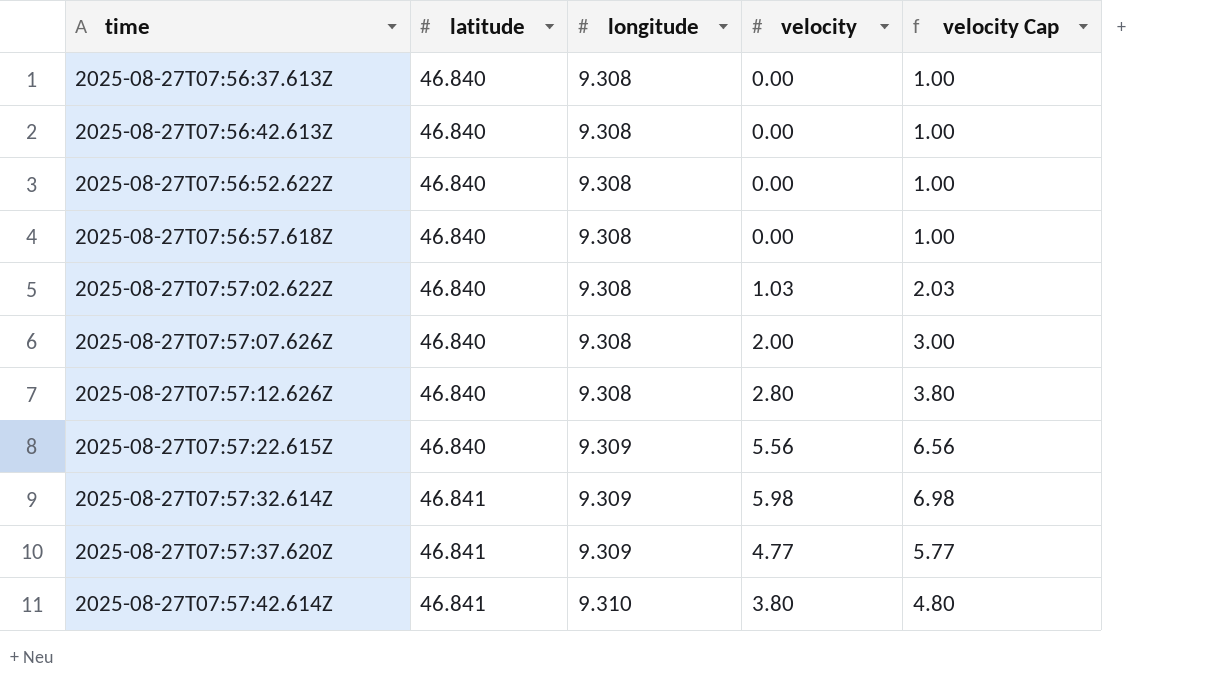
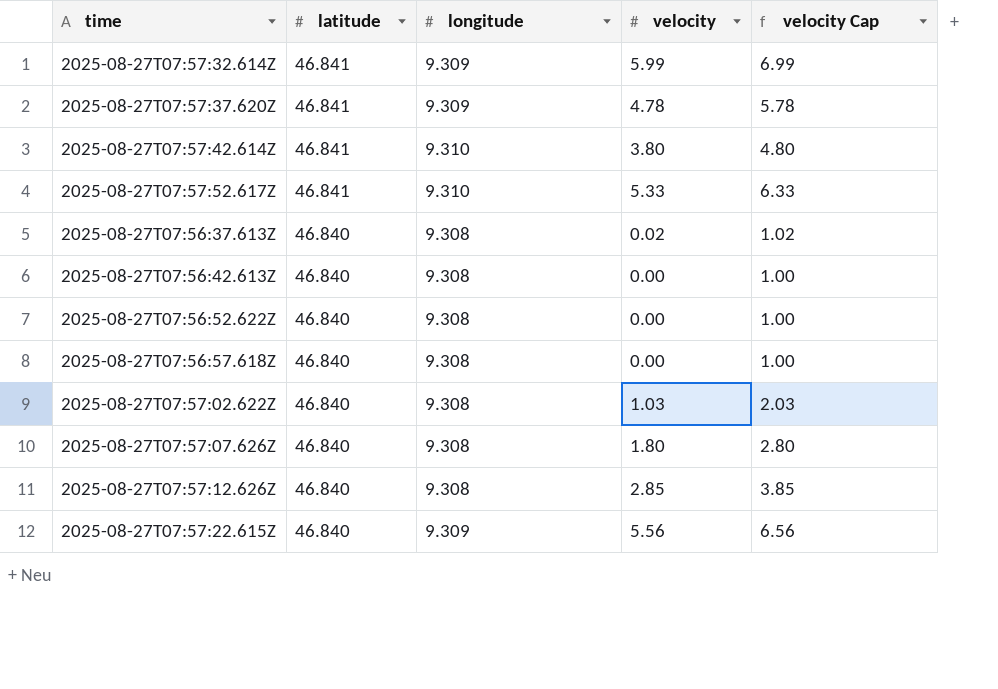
row order: time ascending -> latitude descending
2025-08-27T07:57:32.614Z | velocity: 5.98 -> 5.99
2025-08-27T07:57:32.614Z | velocity Cap: 6.98 -> 6.99
2025-08-27T07:57:37.620Z | velocity: 4.77 -> 4.78
2025-08-27T07:57:37.620Z | velocity Cap: 5.77 -> 5.78
row 2025-08-27T07:57:52.617Z: none -> 46.841 | 9.310 | 5.33 | 6.33
2025-08-27T07:56:37.613Z | velocity: 0.00 -> 0.02
2025-08-27T07:56:37.613Z | velocity Cap: 1.00 -> 1.02
2025-08-27T07:57:07.626Z | velocity: 2.00 -> 1.80
2025-08-27T07:57:07.626Z | velocity Cap: 3.00 -> 2.80
2025-08-27T07:57:12.626Z | velocity: 2.80 -> 2.85
2025-08-27T07:57:12.626Z | velocity Cap: 3.80 -> 3.85

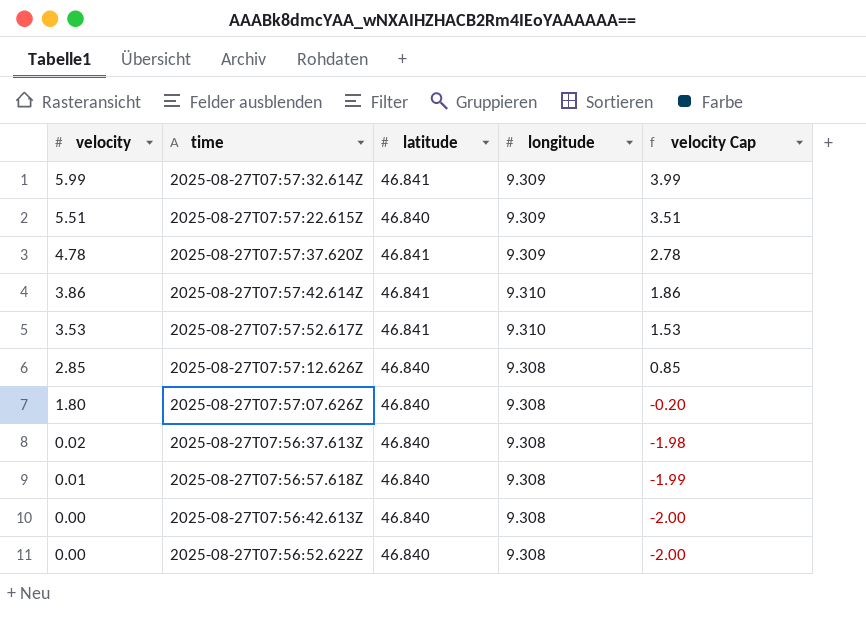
row order: latitude descending -> velocity descending
column velocity | position: 4 -> 1
column velocity Cap | formula: [velocity] + 1 -> [velocity] - 2
row 2025-08-27T07:57:02.622Z: 46.840 | 9.308 | 1.03 | 2.03 -> none
2025-08-27T07:57:22.615Z | velocity: 5.56 -> 5.51
2025-08-27T07:57:42.614Z | velocity: 3.80 -> 3.86
2025-08-27T07:57:52.617Z | velocity: 5.33 -> 3.53
2025-08-27T07:56:57.618Z | velocity: 0.00 -> 0.01

